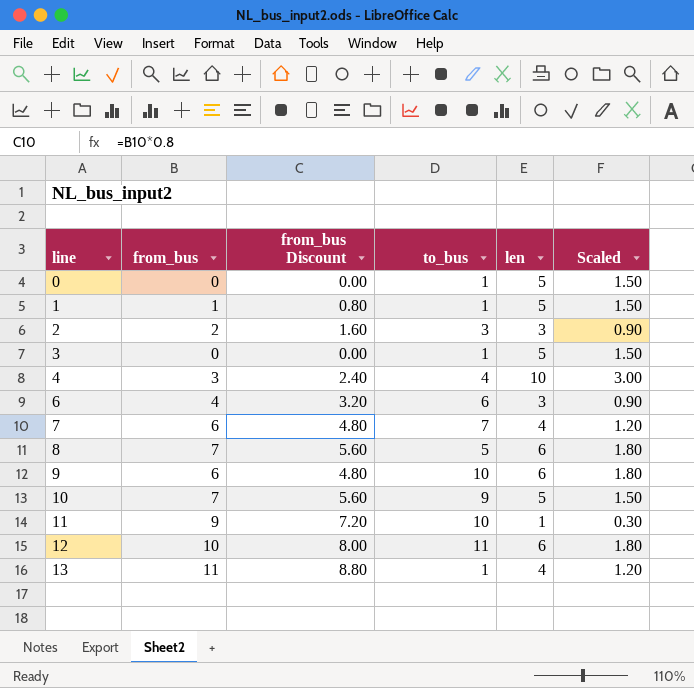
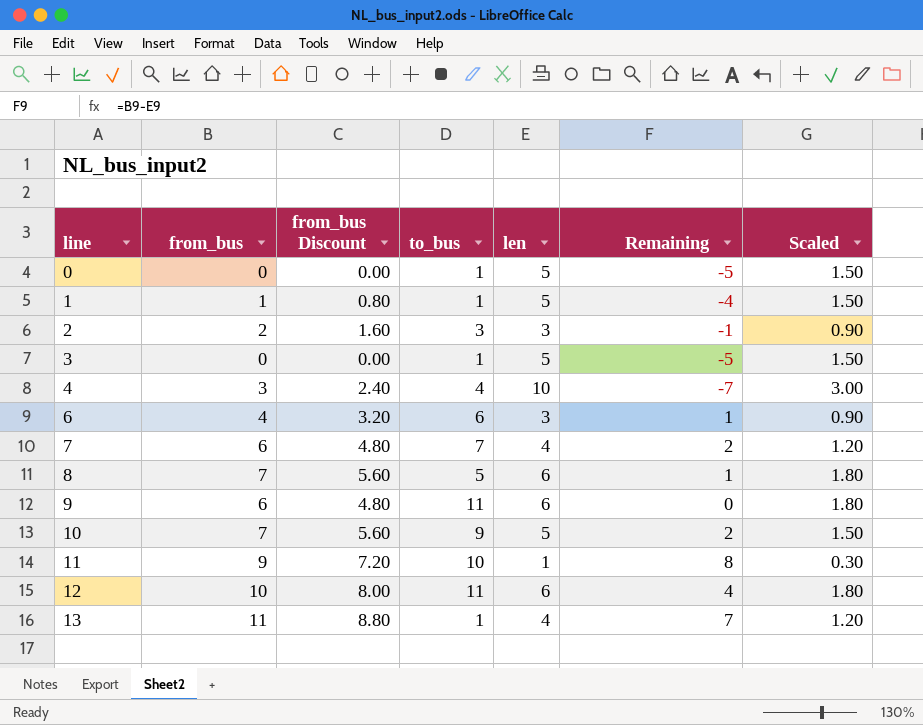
column Remaining | formula: none -> [from_bus] - [len]
9 | to_bus: 10 -> 11

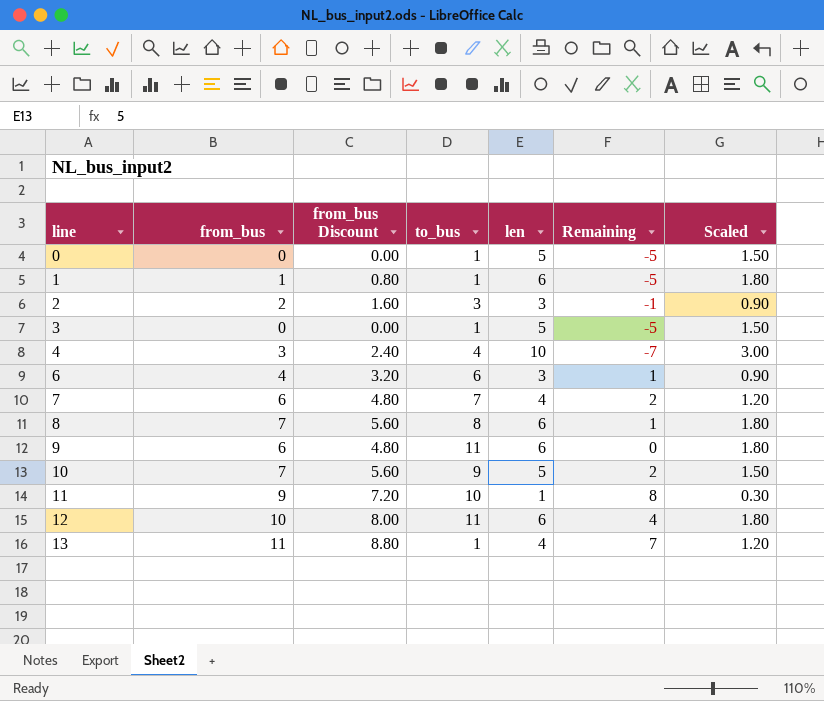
1 | len: 5 -> 6
1 | Remaining: -4 -> -5
1 | Scaled: 1.50 -> 1.80
8 | to_bus: 5 -> 8

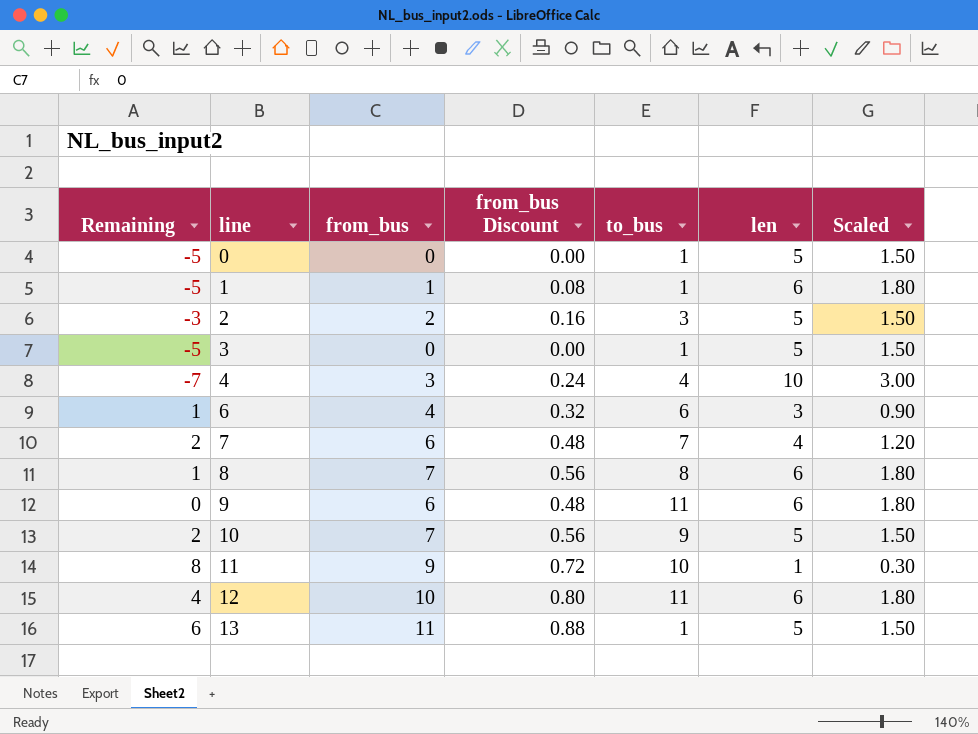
column Remaining | position: 6 -> 1
column from_bus Discount | formula: [from_bus] * 0.8 -> [from_bus] * 0.08
2 | Remaining: -1 -> -3
2 | len: 3 -> 5
2 | Scaled: 0.90 -> 1.50
13 | Remaining: 7 -> 6
13 | len: 4 -> 5
13 | Scaled: 1.20 -> 1.50

